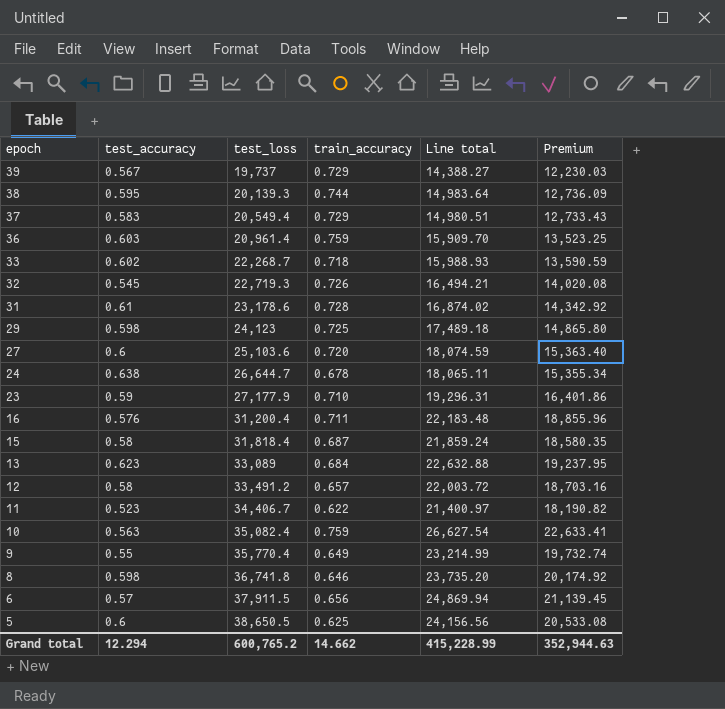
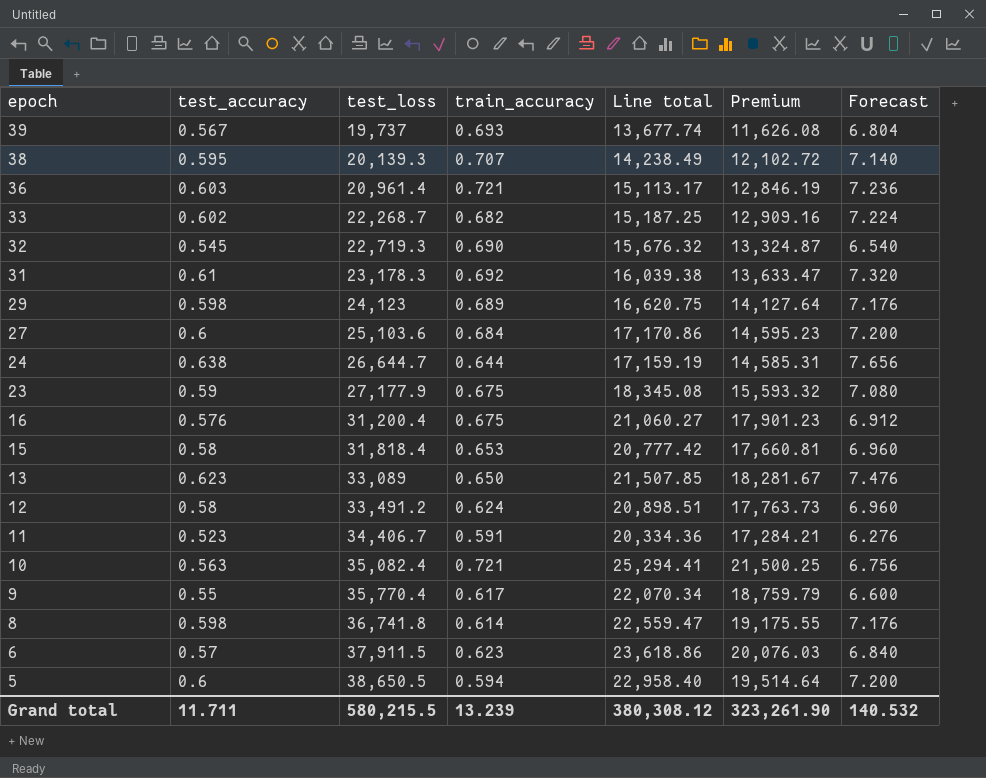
column Forecast | formula: none -> [test_accuracy] * 12
row 37: 0.583 | 20,549.4 | 0.729 | 14,980.51 | 12,733.43 -> none
39 | train_accuracy: 0.729 -> 0.693
39 | Line total: 14,388.27 -> 13,677.74
39 | Premium: 12,230.03 -> 11,626.08
38 | train_accuracy: 0.744 -> 0.707
38 | Line total: 14,983.64 -> 14,238.49
38 | Premium: 12,736.09 -> 12,102.72
36 | train_accuracy: 0.759 -> 0.721
36 | Line total: 15,909.70 -> 15,113.17
36 | Premium: 13,523.25 -> 12,846.19
33 | train_accuracy: 0.718 -> 0.682
33 | Line total: 15,988.93 -> 15,187.25
33 | Premium: 13,590.59 -> 12,909.16
32 | train_accuracy: 0.726 -> 0.690
32 | Line total: 16,494.21 -> 15,676.32
32 | Premium: 14,020.08 -> 13,324.87
31 | test_loss: 23,178.6 -> 23,178.3
31 | train_accuracy: 0.728 -> 0.692
31 | Line total: 16,874.02 -> 16,039.38
31 | Premium: 14,342.92 -> 13,633.47
29 | train_accuracy: 0.725 -> 0.689
29 | Line total: 17,489.18 -> 16,620.75
29 | Premium: 14,865.80 -> 14,127.64
27 | train_accuracy: 0.720 -> 0.684
27 | Line total: 18,074.59 -> 17,170.86
27 | Premium: 15,363.40 -> 14,595.23
24 | train_accuracy: 0.678 -> 0.644
24 | Line total: 18,065.11 -> 17,159.19
24 | Premium: 15,355.34 -> 14,585.31
23 | train_accuracy: 0.710 -> 0.675
23 | Line total: 19,296.31 -> 18,345.08
23 | Premium: 16,401.86 -> 15,593.32
16 | train_accuracy: 0.711 -> 0.675
16 | Line total: 22,183.48 -> 21,060.27
16 | Premium: 18,855.96 -> 17,901.23
15 | train_accuracy: 0.687 -> 0.653
15 | Line total: 21,859.24 -> 20,777.42
15 | Premium: 18,580.35 -> 17,660.81
13 | train_accuracy: 0.684 -> 0.650
13 | Line total: 22,632.88 -> 21,507.85
13 | Premium: 19,237.95 -> 18,281.67
12 | train_accuracy: 0.657 -> 0.624
12 | Line total: 22,003.72 -> 20,898.51
12 | Premium: 18,703.16 -> 17,763.73
11 | train_accuracy: 0.622 -> 0.591
11 | Line total: 21,400.97 -> 20,334.36
11 | Premium: 18,190.82 -> 17,284.21
10 | train_accuracy: 0.759 -> 0.721
10 | Line total: 26,627.54 -> 25,294.41
10 | Premium: 22,633.41 -> 21,500.25
9 | train_accuracy: 0.649 -> 0.617
9 | Line total: 23,214.99 -> 22,070.34
9 | Premium: 19,732.74 -> 18,759.79
8 | train_accuracy: 0.646 -> 0.614
8 | Line total: 23,735.20 -> 22,559.47
8 | Premium: 20,174.92 -> 19,175.55
6 | train_accuracy: 0.656 -> 0.623
6 | Line total: 24,869.94 -> 23,618.86
6 | Premium: 21,139.45 -> 20,076.03
5 | train_accuracy: 0.625 -> 0.594
5 | Line total: 24,156.56 -> 22,958.40
5 | Premium: 20,533.08 -> 19,514.64
Grand total | test_accuracy: 12.294 -> 11.711
Grand total | test_loss: 600,765.2 -> 580,215.5
Grand total | train_accuracy: 14.662 -> 13.239
Grand total | Line total: 415,228.99 -> 380,308.12
Grand total | Premium: 352,944.63 -> 323,261.90

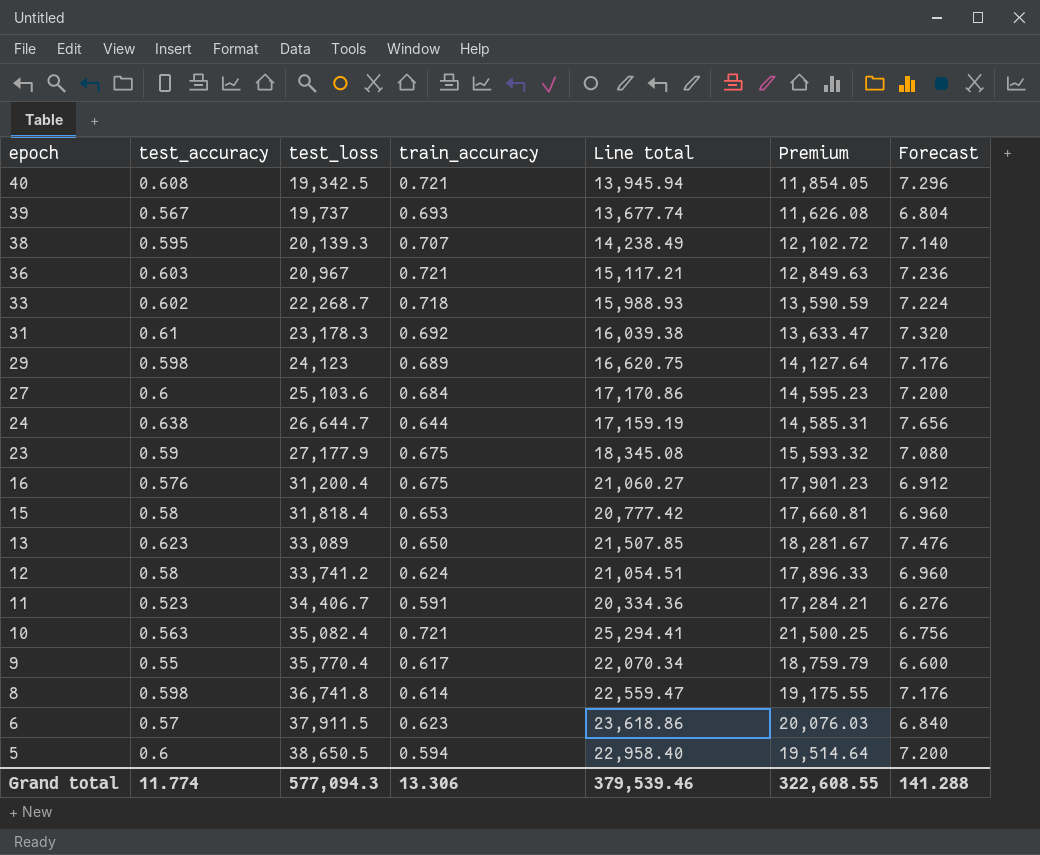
row 32: 0.545 | 22,719.3 | 0.690 | 15,676.32 | 13,324.87 | 6.540 -> none
row 40: none -> 0.608 | 19,342.5 | 0.721 | 13,945.94 | 11,854.05 | 7.296
36 | test_loss: 20,961.4 -> 20,967
36 | Line total: 15,113.17 -> 15,117.21
36 | Premium: 12,846.19 -> 12,849.63
33 | train_accuracy: 0.682 -> 0.718
33 | Line total: 15,187.25 -> 15,988.93
33 | Premium: 12,909.16 -> 13,590.59
12 | test_loss: 33,491.2 -> 33,741.2
12 | Line total: 20,898.51 -> 21,054.51
12 | Premium: 17,763.73 -> 17,896.33
Grand total | test_accuracy: 11.711 -> 11.774
Grand total | test_loss: 580,215.5 -> 577,094.3
Grand total | train_accuracy: 13.239 -> 13.306
Grand total | Line total: 380,308.12 -> 379,539.46
Grand total | Premium: 323,261.90 -> 322,608.55
Grand total | Forecast: 140.532 -> 141.288

